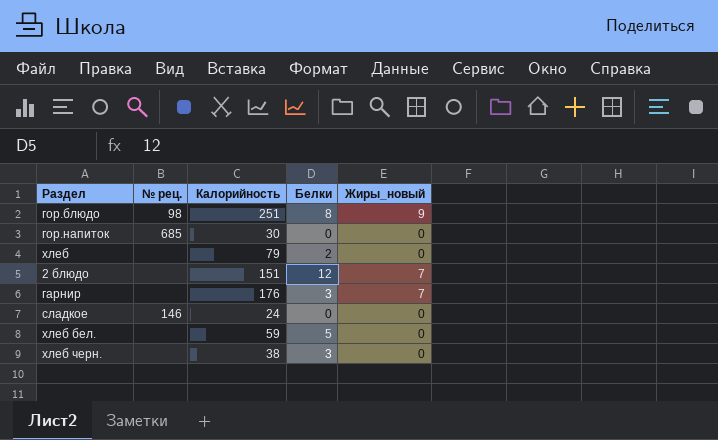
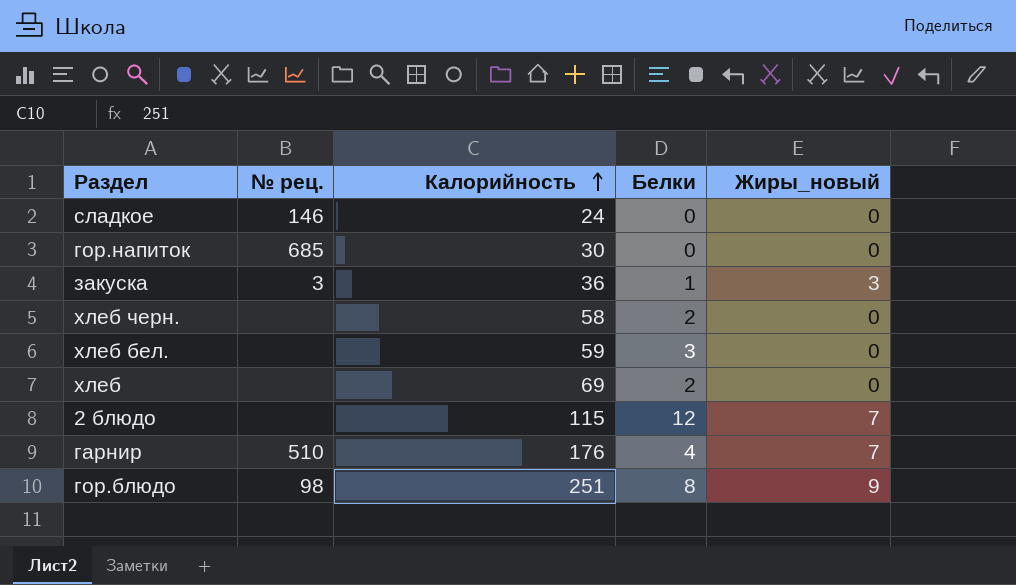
row order: none -> Калорийность ascending
row закуска: none -> 3 | 36 | 1 | 3
хлеб черн. | Калорийность: 38 -> 58
хлеб черн. | Белки: 3 -> 2
хлеб бел. | Белки: 5 -> 3
хлеб | Калорийность: 79 -> 69
2 блюдо | Калорийность: 151 -> 115
гарнир | № рец.: none -> 510
гарнир | Белки: 3 -> 4

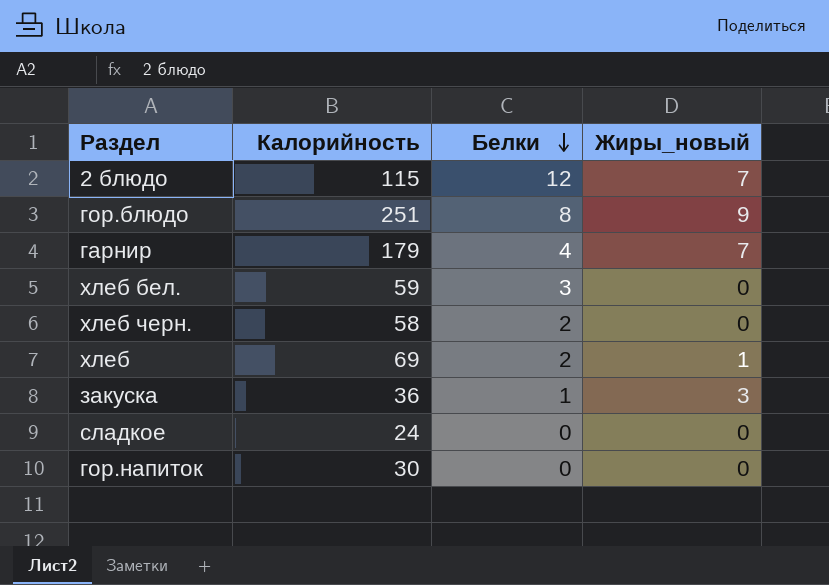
row order: Калорийность ascending -> Белки descending
column № рец. | position: 2 -> none
гарнир | Калорийность: 176 -> 179
хлеб | Жиры_новый: 0 -> 1

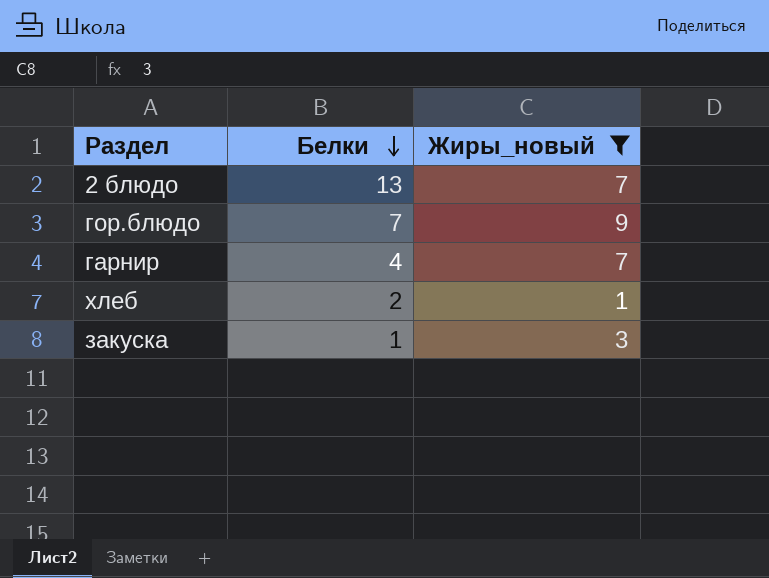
filter: none -> Жиры_новый != 0
column Калорийность | position: 2 -> none
2 блюдо | Белки: 12 -> 13
гор.блюдо | Белки: 8 -> 7

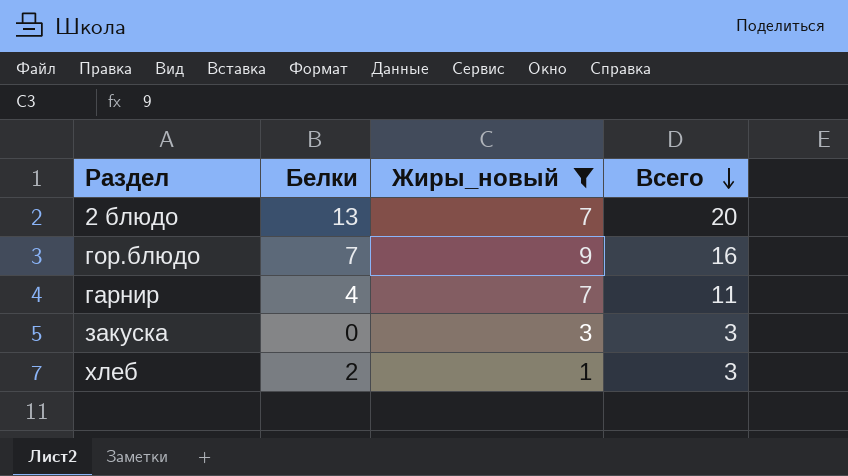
row order: Белки descending -> Всего descending
column Всего | formula: none -> [Белки] + [Жиры_новый]
закуска | Белки: 1 -> 0

